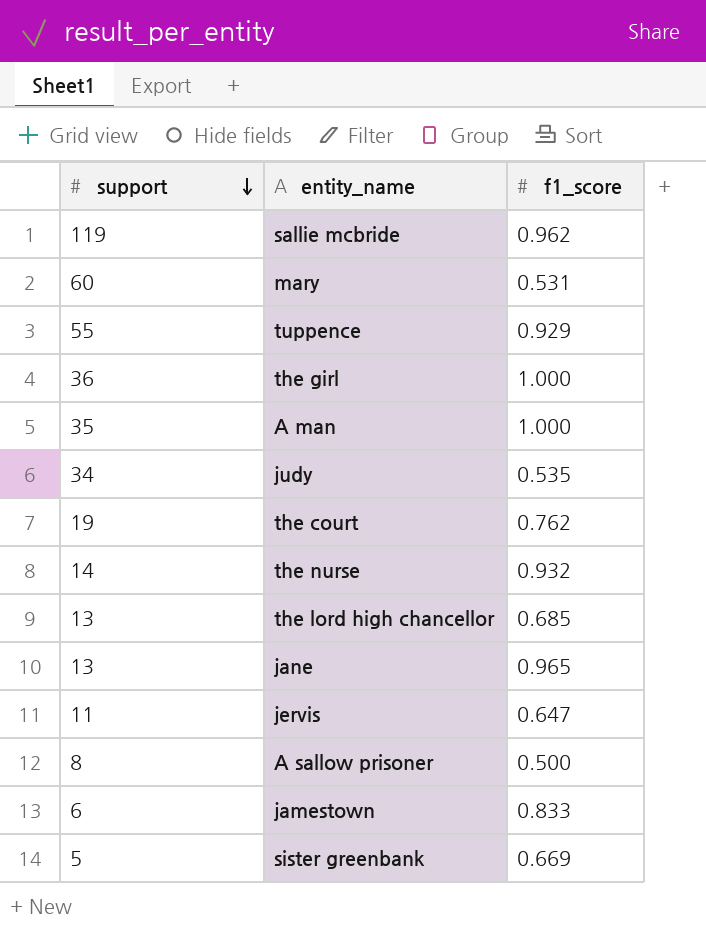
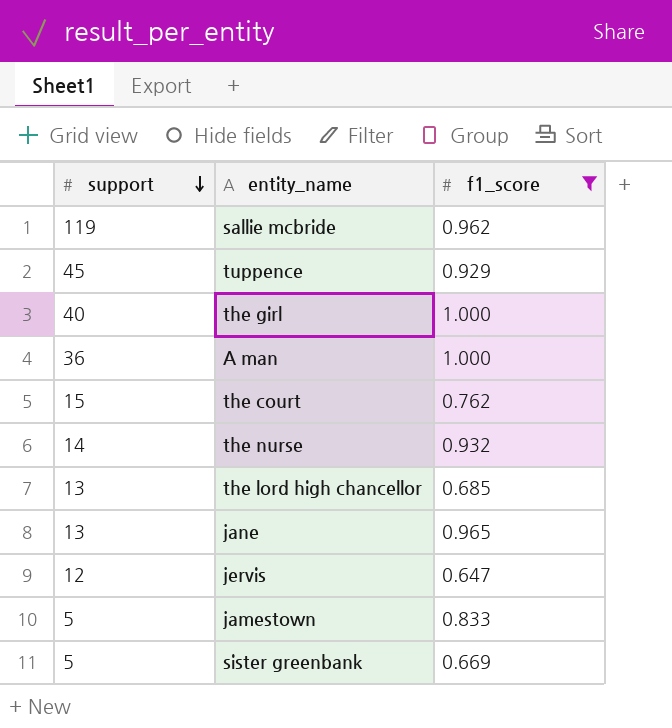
filter: none -> f1_score >= 0.647
tuppence | support: 55 -> 45
the girl | support: 36 -> 40
A man | support: 35 -> 36
the court | support: 19 -> 15
jervis | support: 11 -> 12
jamestown | support: 6 -> 5

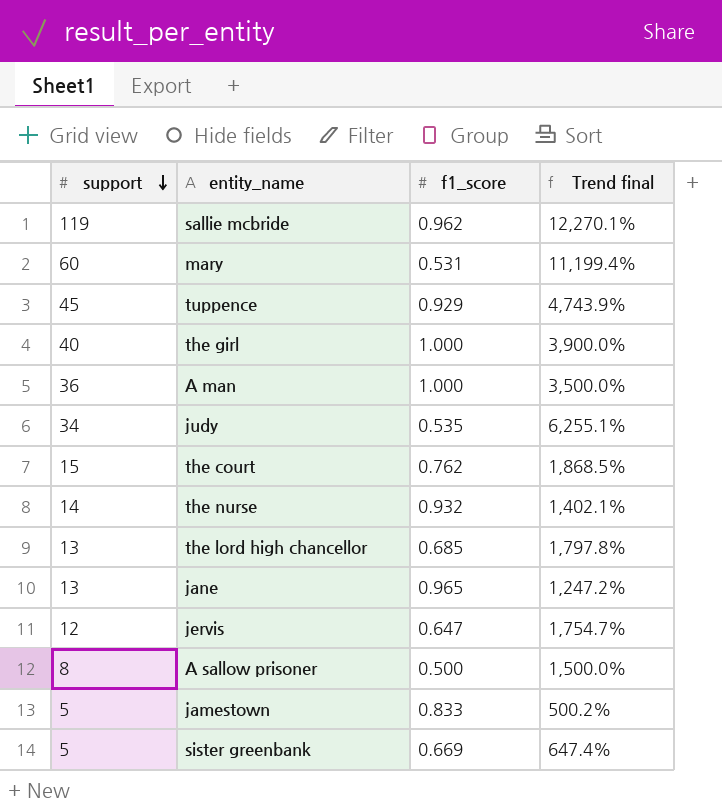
filter: f1_score >= 0.647 -> none
column Trend final | formula: none -> ([support] - [f1_score]) / [f1_score]

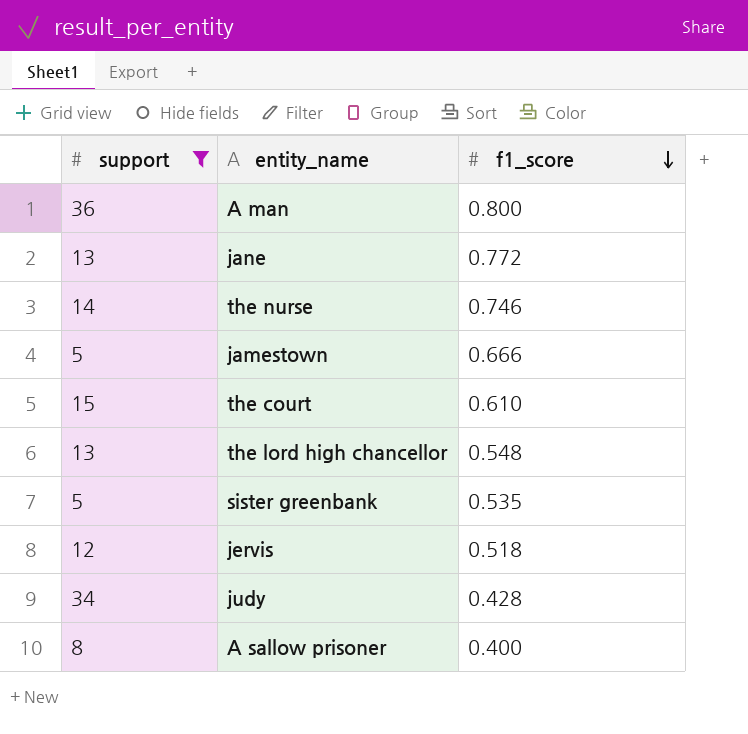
filter: none -> support <= 36
row order: support descending -> f1_score descending
column Trend final | formula: ([support] - [f1_score]) / [f1_score] -> none
A man | f1_score: 1.000 -> 0.800
jane | f1_score: 0.965 -> 0.772
the nurse | f1_score: 0.932 -> 0.746
jamestown | f1_score: 0.833 -> 0.666
the court | f1_score: 0.762 -> 0.610
the lord high chancellor | f1_score: 0.685 -> 0.548
sister greenbank | f1_score: 0.669 -> 0.535
jervis | f1_score: 0.647 -> 0.518
judy | f1_score: 0.535 -> 0.428
A sallow prisoner | f1_score: 0.500 -> 0.400

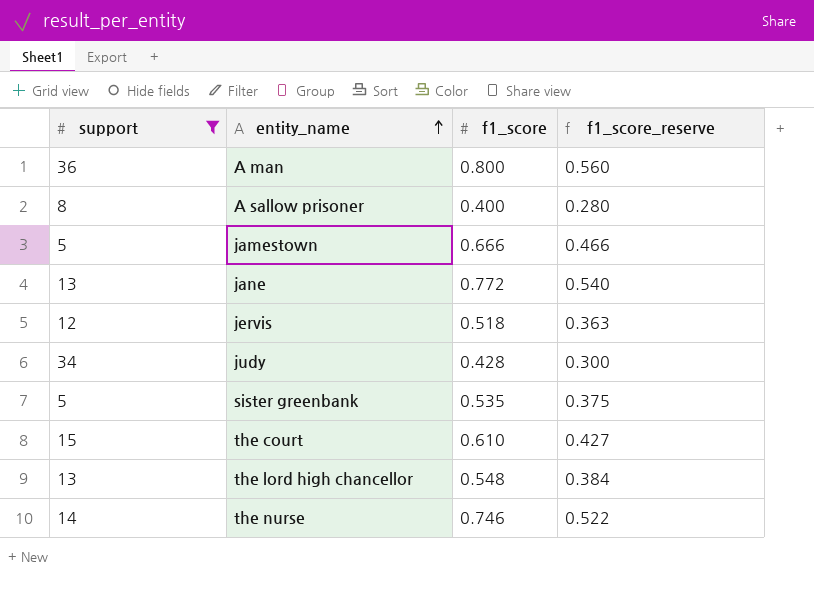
row order: f1_score descending -> entity_name ascending
column f1_score_reserve | formula: none -> [f1_score] * 0.7

